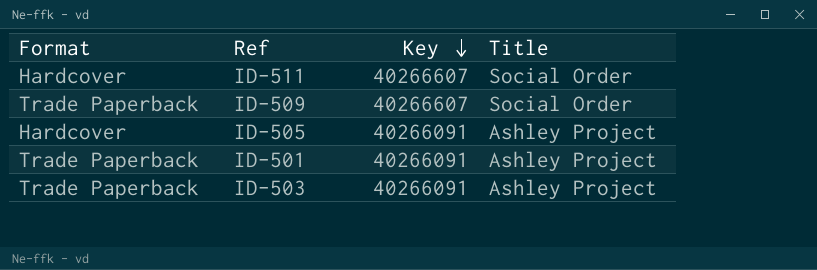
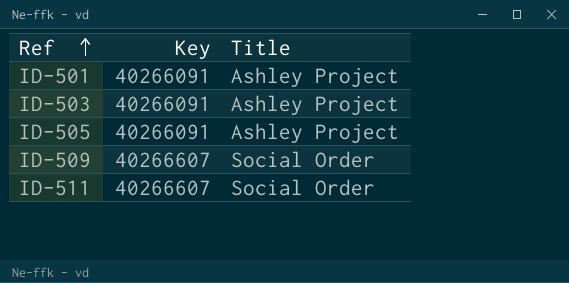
row order: Key descending -> Ref ascending
column Format | position: 1 -> none

